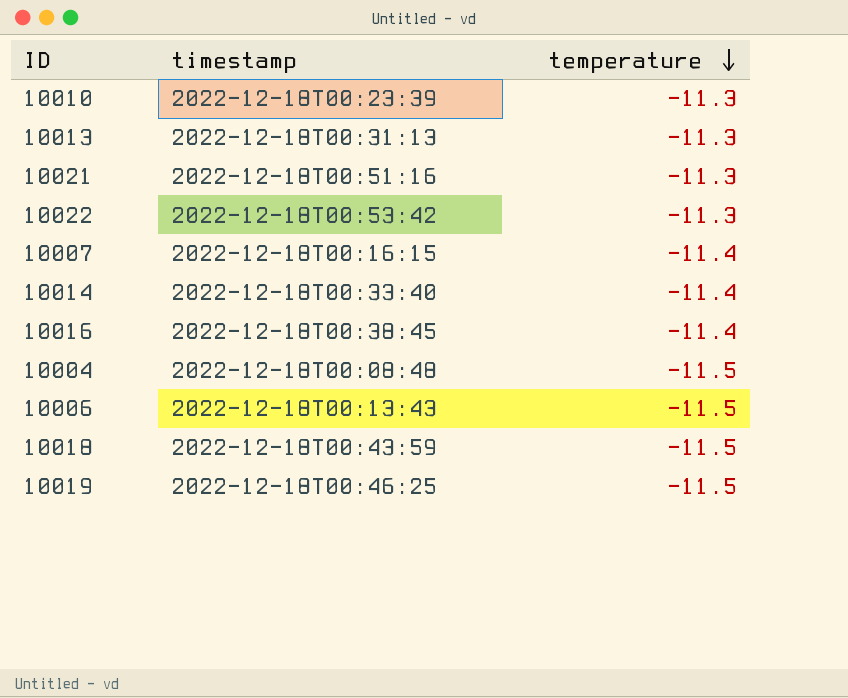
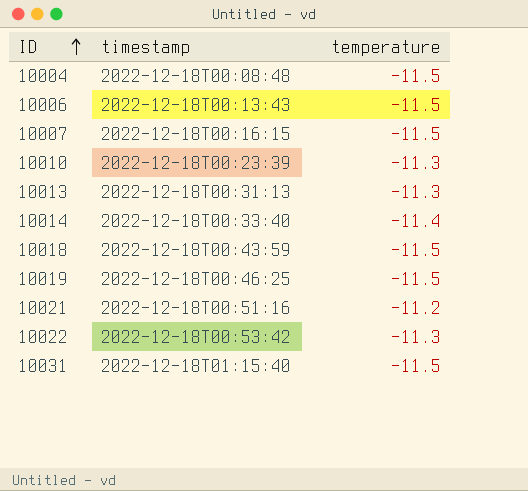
row order: temperature descending -> ID ascending
row 10016: 2022-12-18T00:38:45 | -11.4 -> none
10007 | temperature: -11.4 -> -11.5
10021 | temperature: -11.3 -> -11.2
row 10031: none -> 2022-12-18T01:15:40 | -11.5

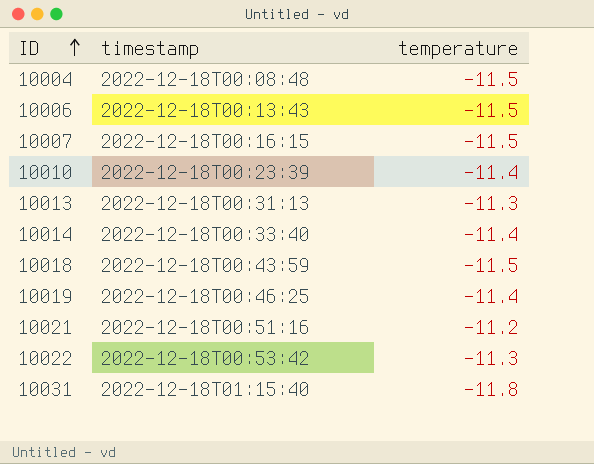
10010 | temperature: -11.3 -> -11.4
10019 | temperature: -11.5 -> -11.4
10031 | temperature: -11.5 -> -11.8

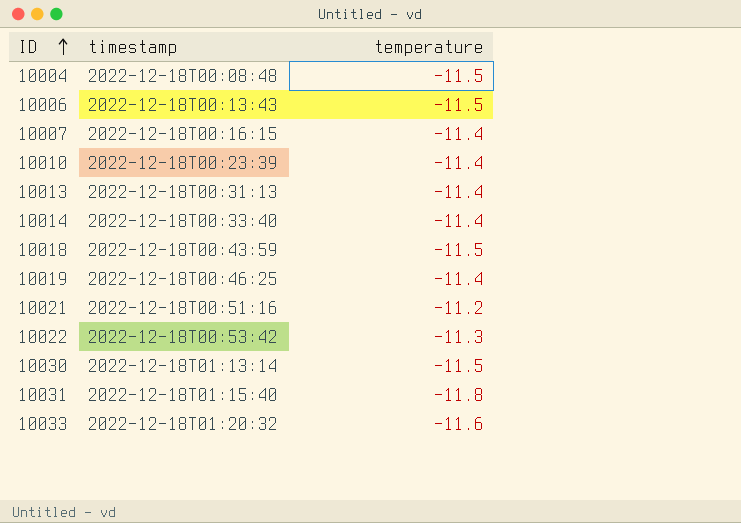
10007 | temperature: -11.5 -> -11.4
10013 | temperature: -11.3 -> -11.4
row 10030: none -> 2022-12-18T01:13:14 | -11.5
row 10033: none -> 2022-12-18T01:20:32 | -11.6

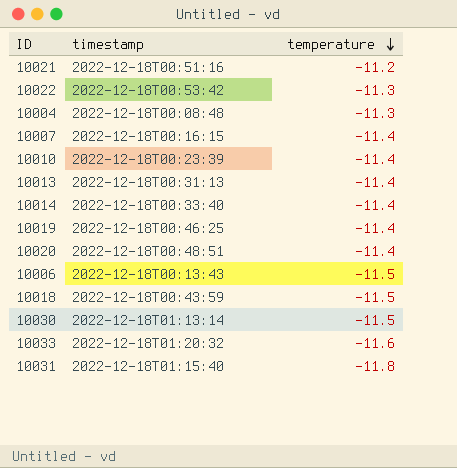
row order: ID ascending -> temperature descending
10004 | temperature: -11.5 -> -11.3
row 10020: none -> 2022-12-18T00:48:51 | -11.4

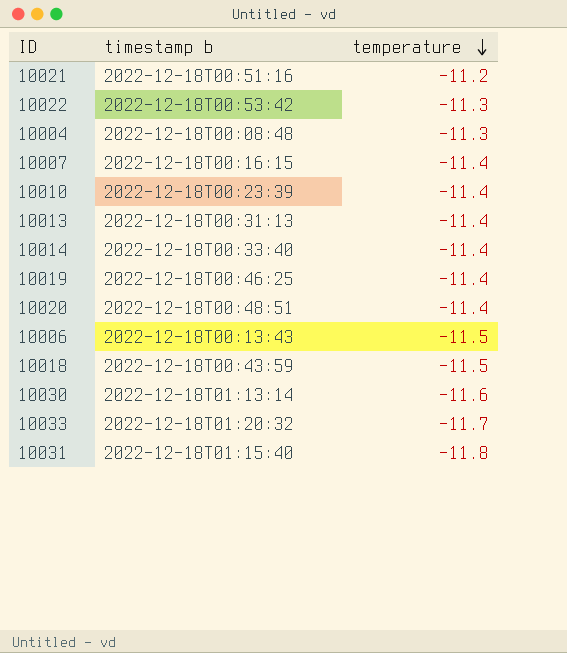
column name: timestamp -> timestamp b
10030 | temperature: -11.5 -> -11.6
10033 | temperature: -11.6 -> -11.7

